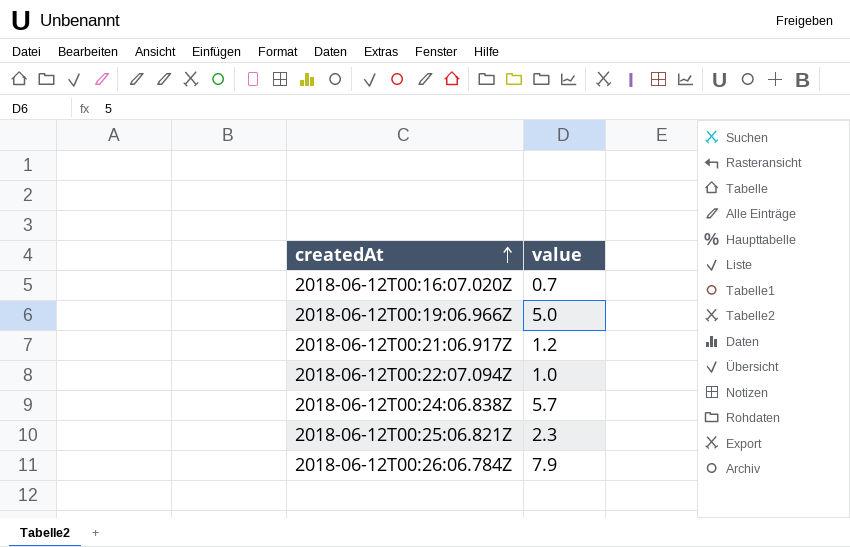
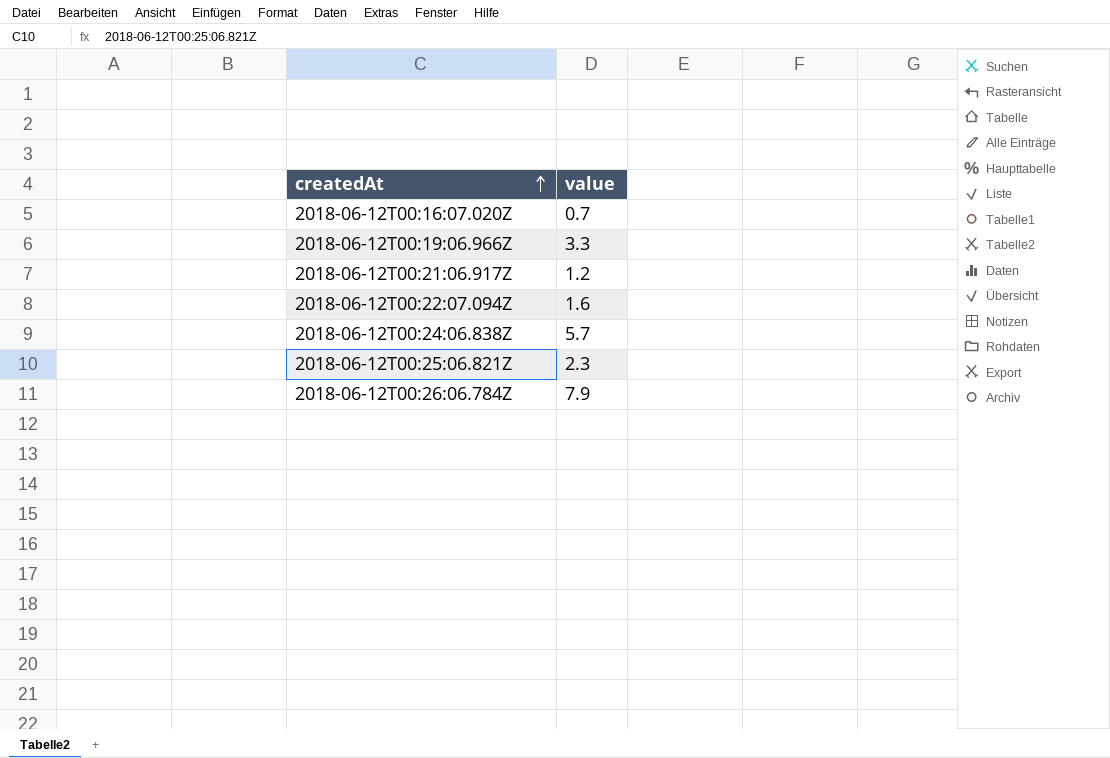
2018-06-12T00:19:06.966Z | value: 5.0 -> 3.3
2018-06-12T00:22:07.094Z | value: 1.0 -> 1.6

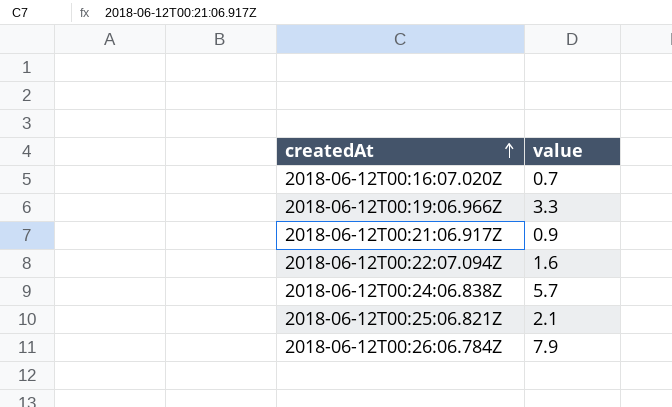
2018-06-12T00:21:06.917Z | value: 1.2 -> 0.9
2018-06-12T00:25:06.821Z | value: 2.3 -> 2.1

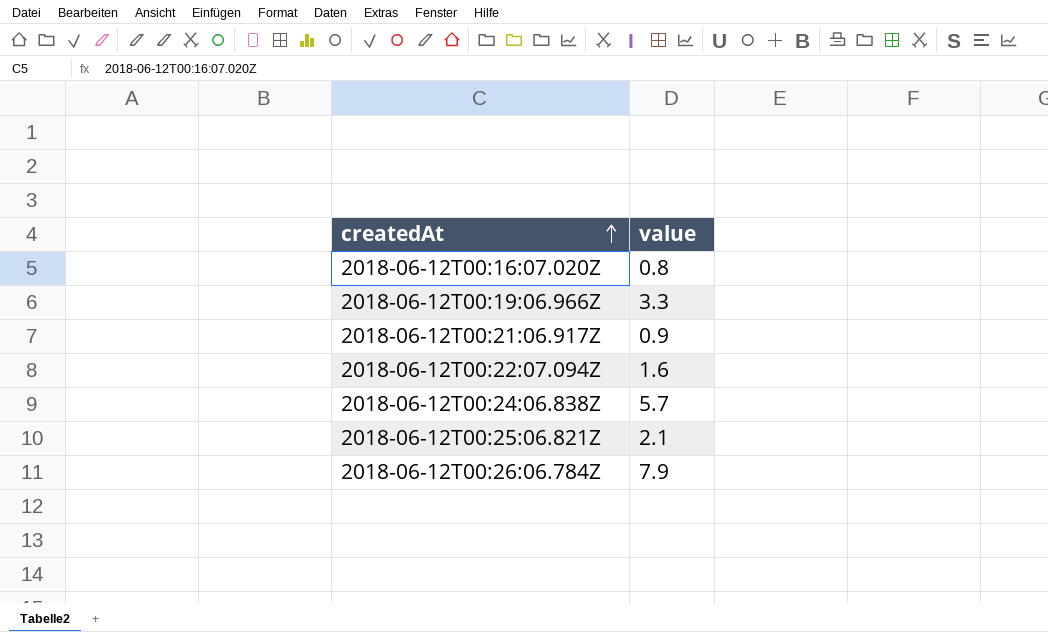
2018-06-12T00:16:07.020Z | value: 0.7 -> 0.8

